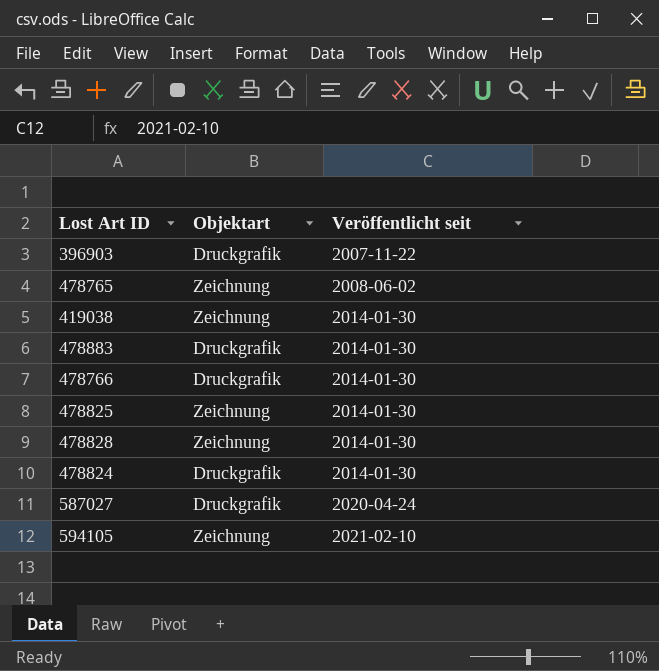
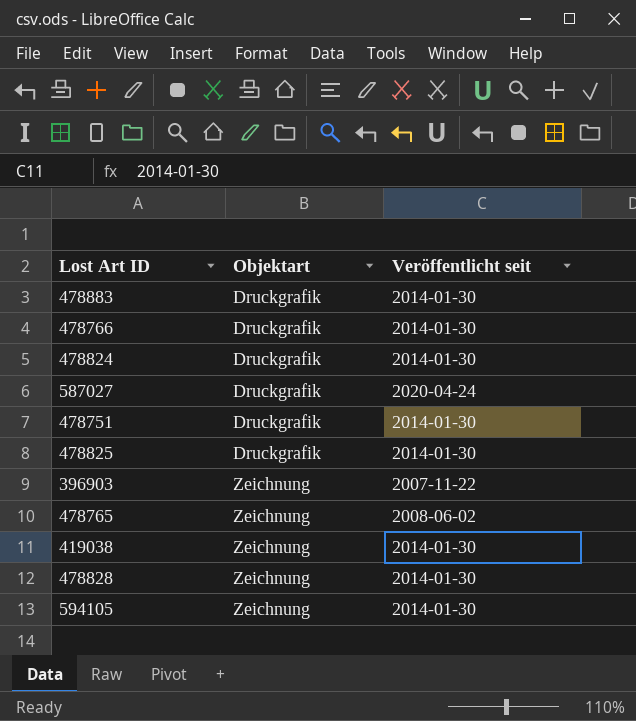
row order: Veröffentlicht seit ascending -> Objektart ascending
row 478751: none -> Druckgrafik | 2014-01-30
478825 | Objektart: Zeichnung -> Druckgrafik
396903 | Objektart: Druckgrafik -> Zeichnung
594105 | Veröffentlicht seit: 2021-02-10 -> 2014-01-30

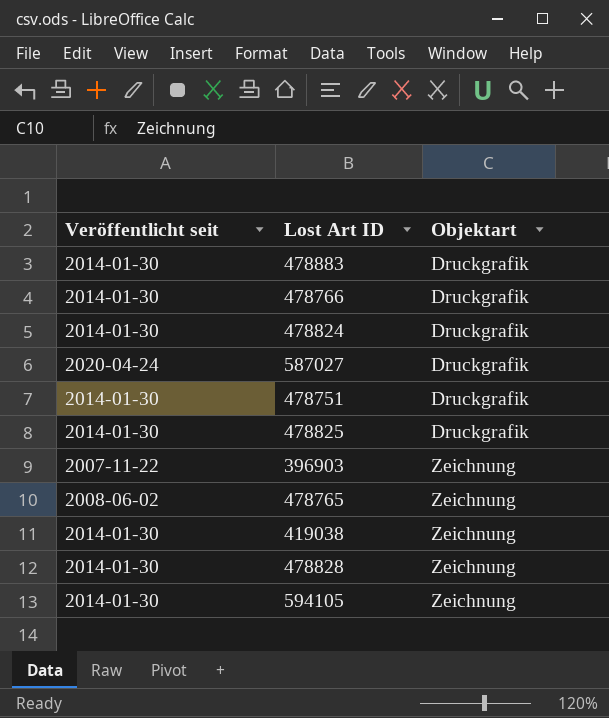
column Veröffentlicht seit | position: 3 -> 1

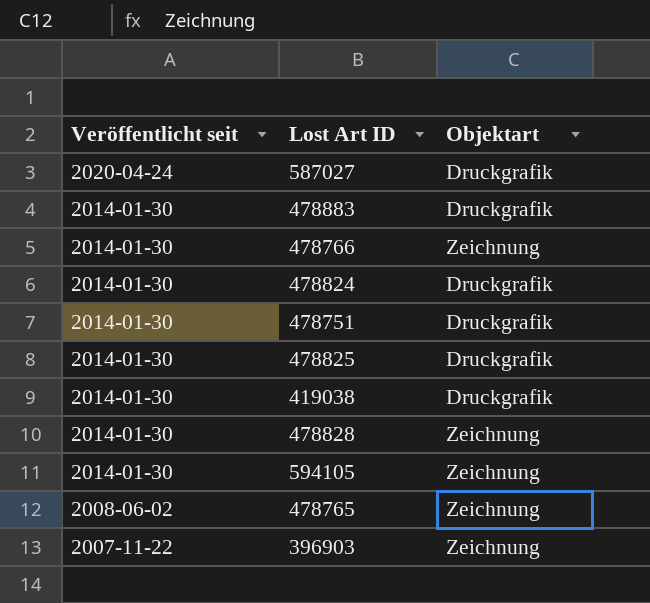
row order: Objektart ascending -> Veröffentlicht seit descending
478766 | Objektart: Druckgrafik -> Zeichnung
419038 | Objektart: Zeichnung -> Druckgrafik

